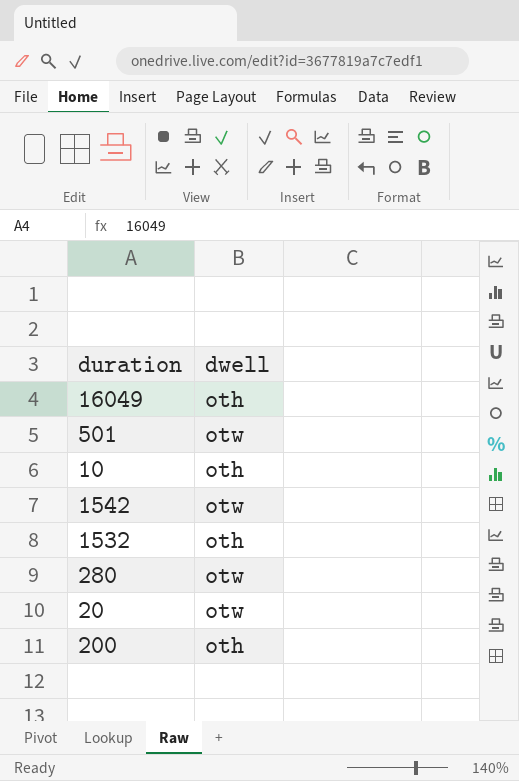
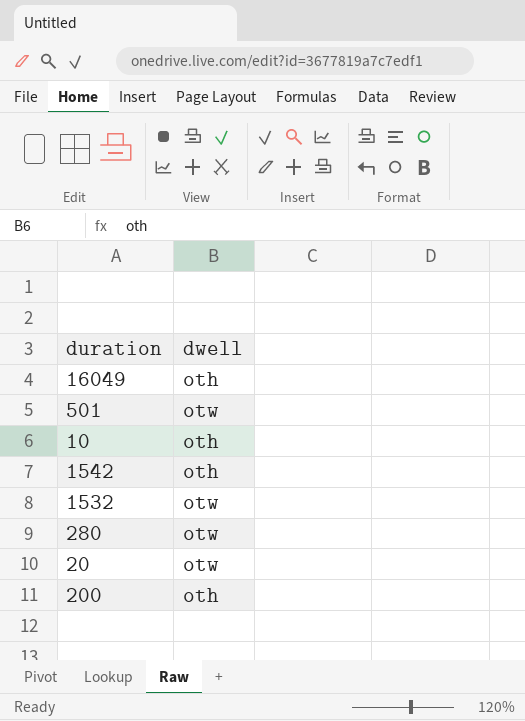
1542 | dwell: otw -> oth
1532 | dwell: oth -> otw

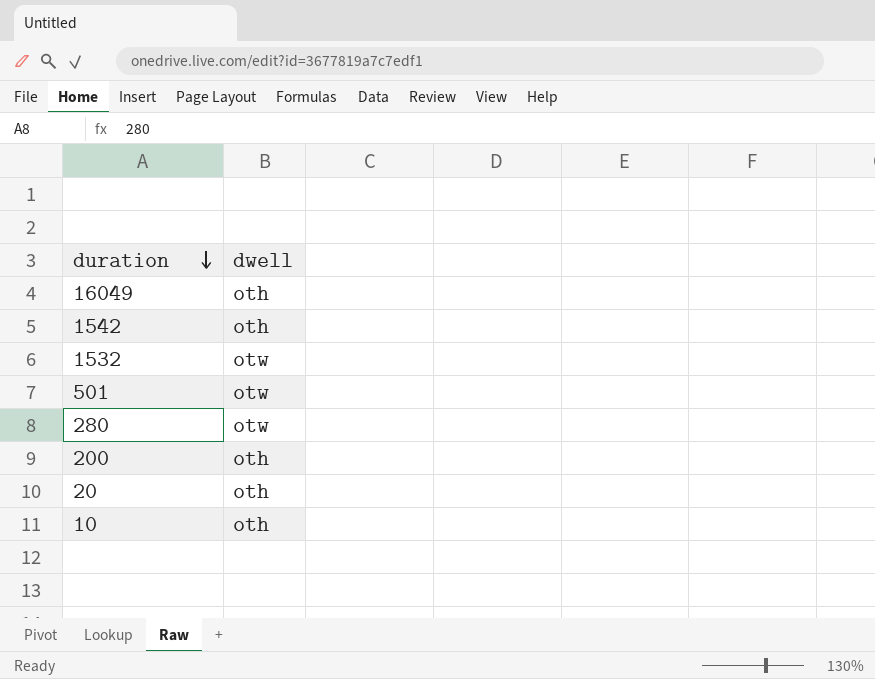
row order: none -> duration descending
20 | dwell: otw -> oth

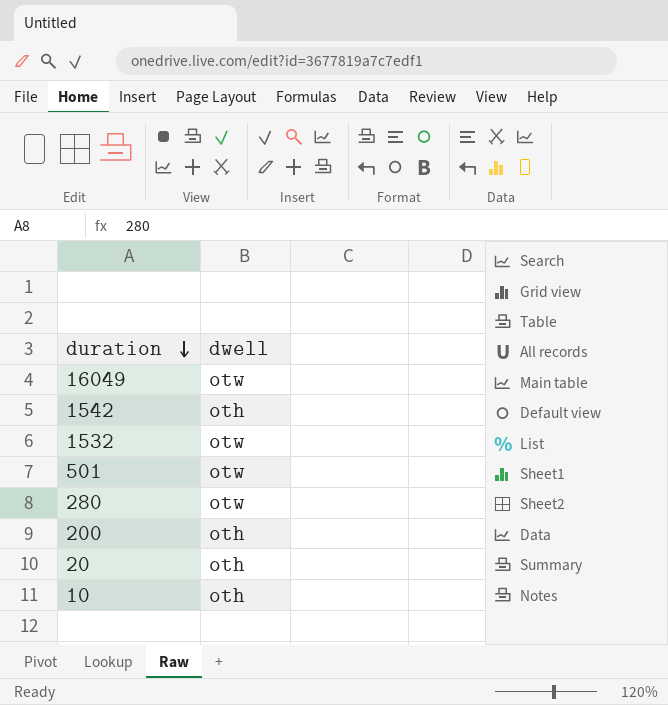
16049 | dwell: oth -> otw

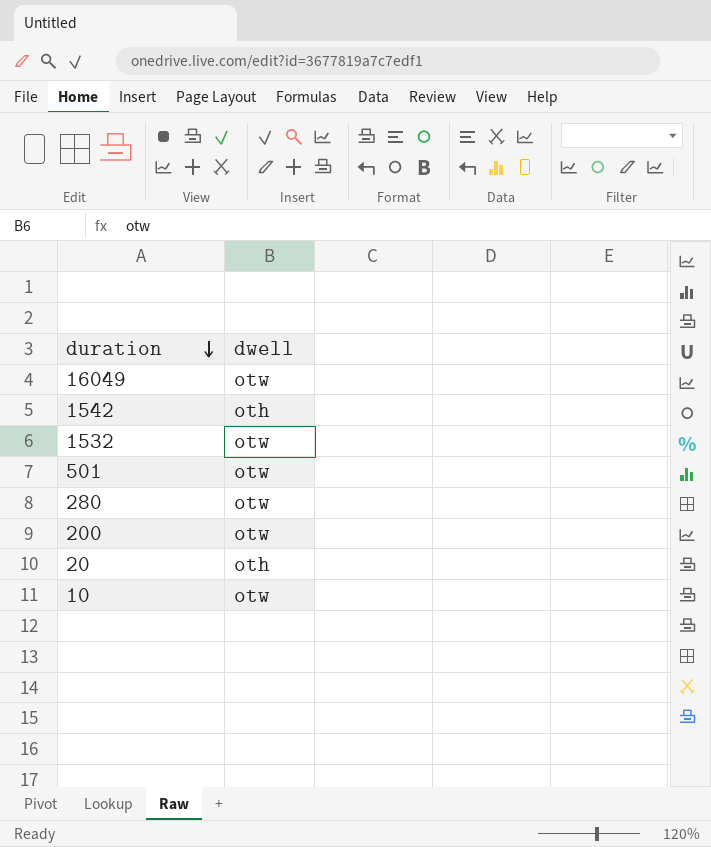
200 | dwell: oth -> otw
10 | dwell: oth -> otw

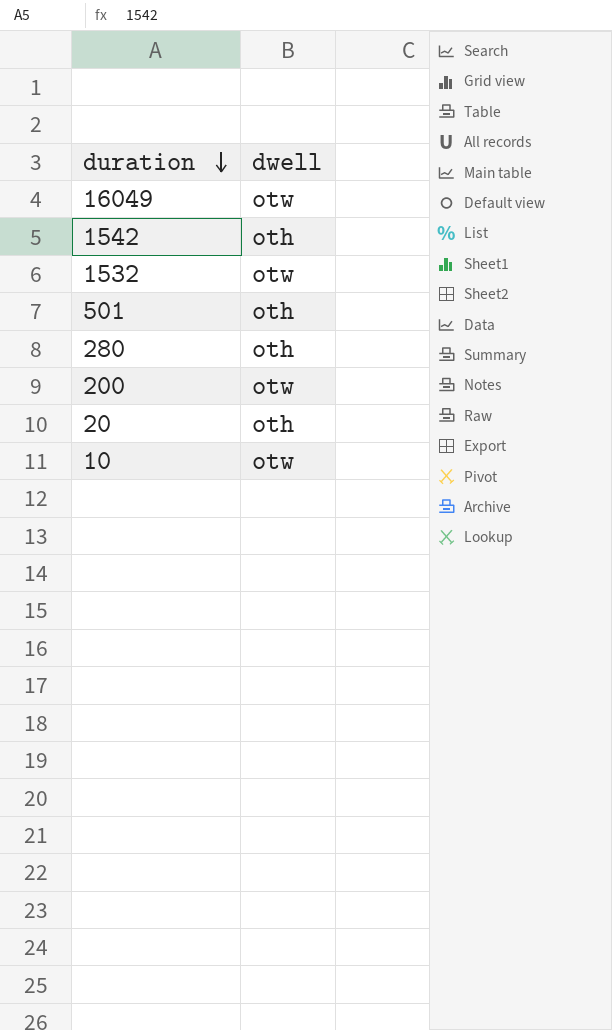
501 | dwell: otw -> oth
280 | dwell: otw -> oth

